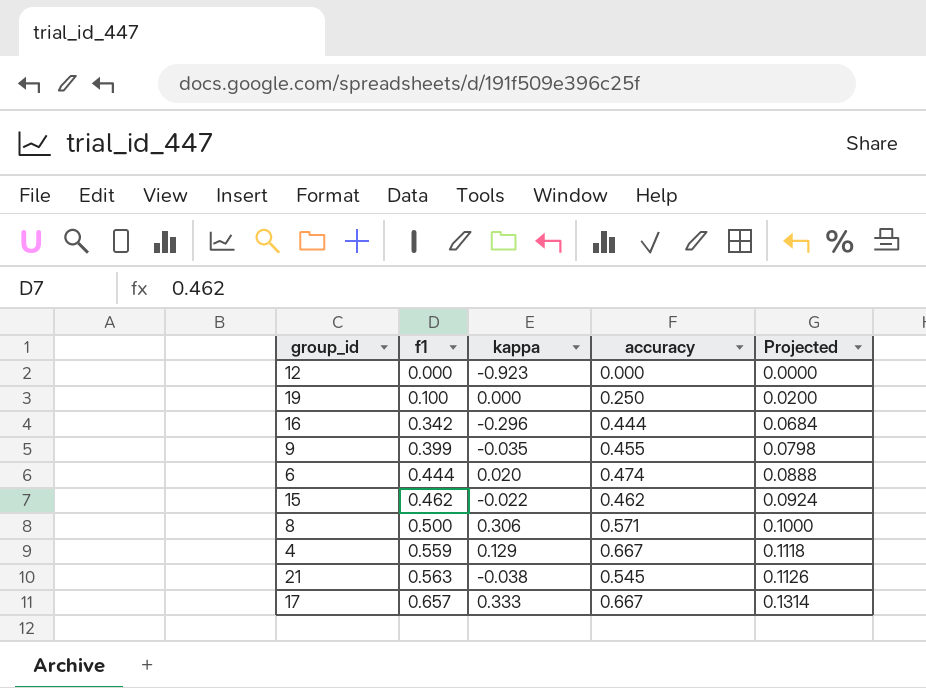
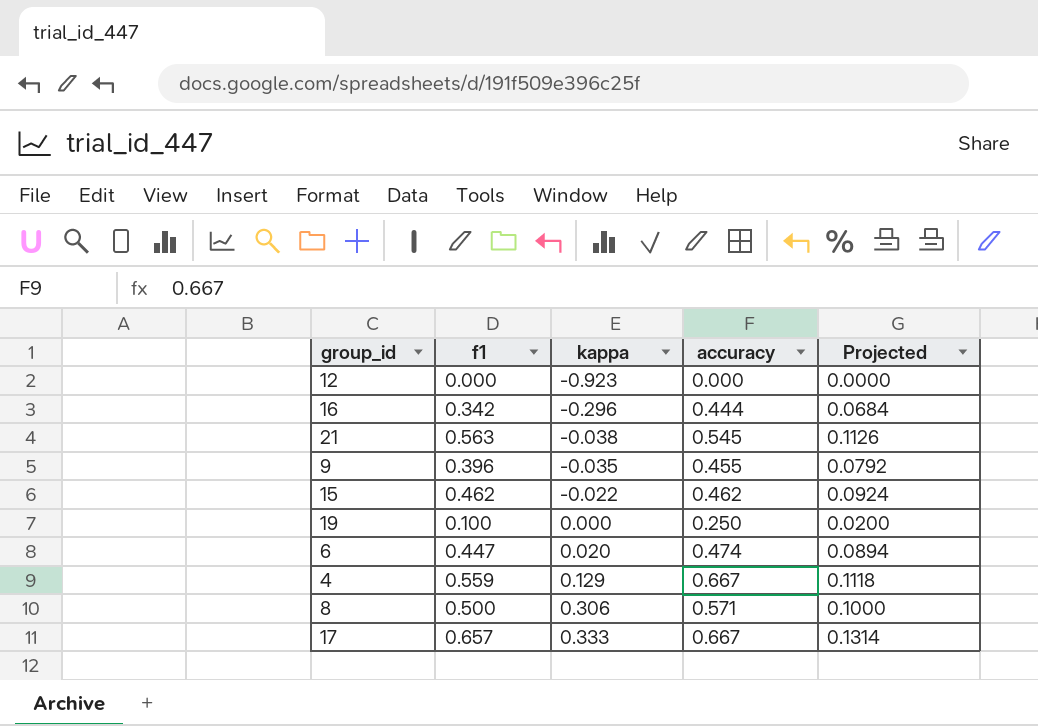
row order: f1 ascending -> kappa ascending
9 | f1: 0.399 -> 0.396
9 | Projected: 0.0798 -> 0.0792
6 | f1: 0.444 -> 0.447
6 | Projected: 0.0888 -> 0.0894

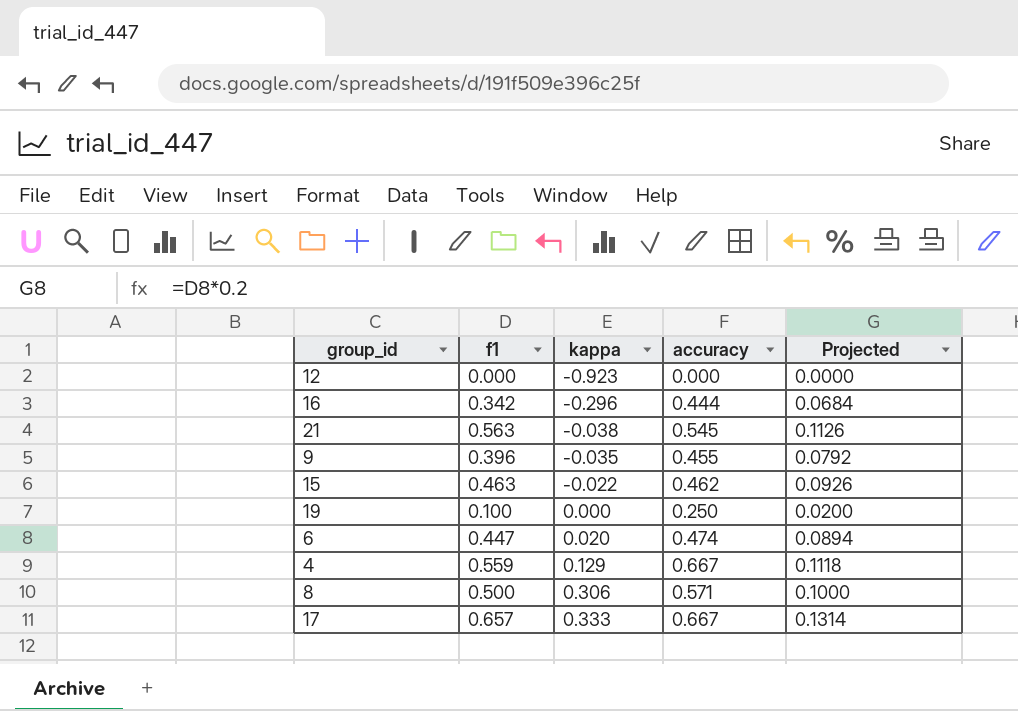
15 | f1: 0.462 -> 0.463
15 | Projected: 0.0924 -> 0.0926

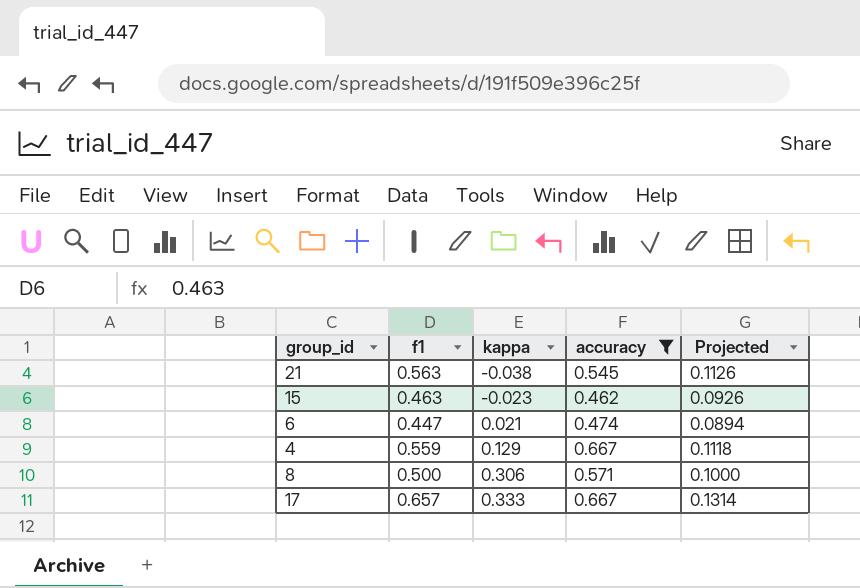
filter: none -> accuracy >= 0.462
15 | kappa: -0.022 -> -0.023
6 | kappa: 0.020 -> 0.021

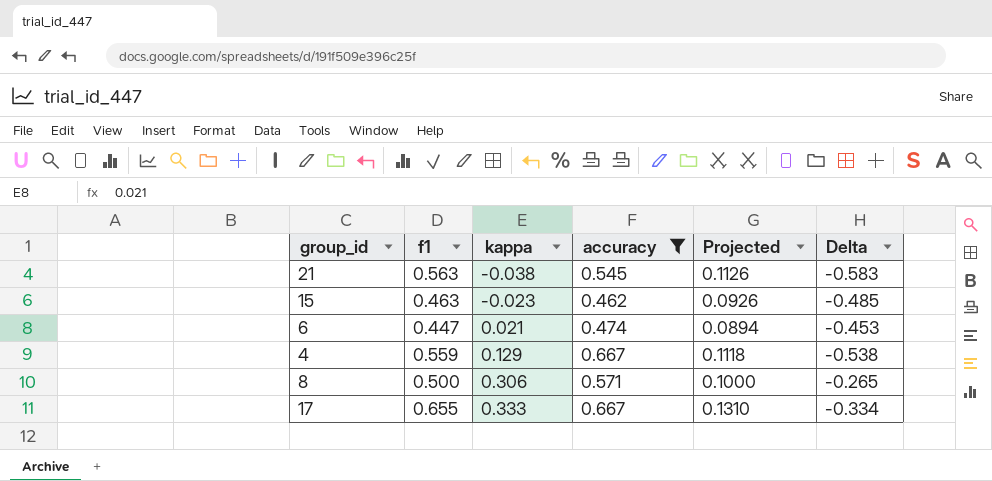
column Delta | formula: none -> [kappa] - [accuracy]
17 | f1: 0.657 -> 0.655
17 | Projected: 0.1314 -> 0.1310

